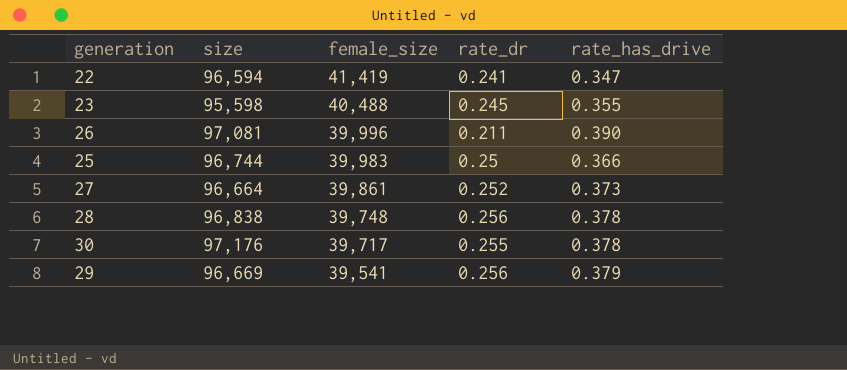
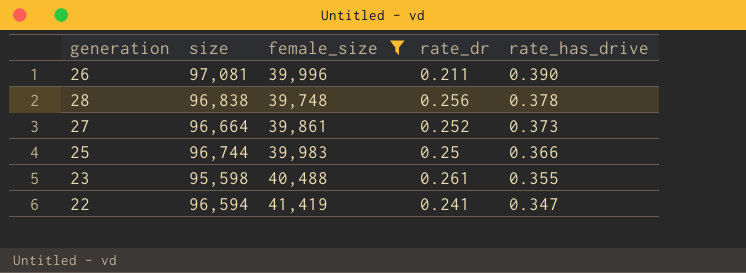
filter: none -> female_size >= 39,748
row order: female_size descending -> rate_has_drive descending
23 | rate_dr: 0.245 -> 0.261

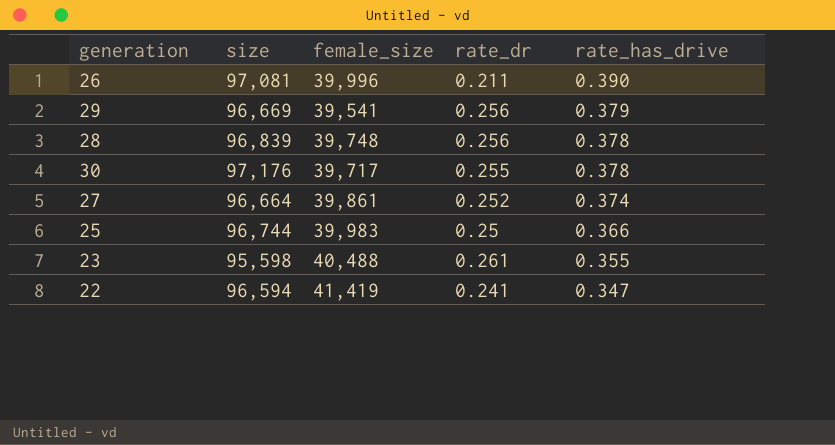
filter: female_size >= 39,748 -> none
28 | size: 96,838 -> 96,839
27 | rate_has_drive: 0.373 -> 0.374

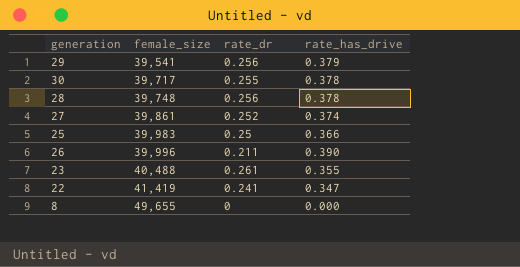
row order: rate_has_drive descending -> female_size ascending
column size | position: 2 -> none
row 8: none -> 49,655 | 0 | 0.000

